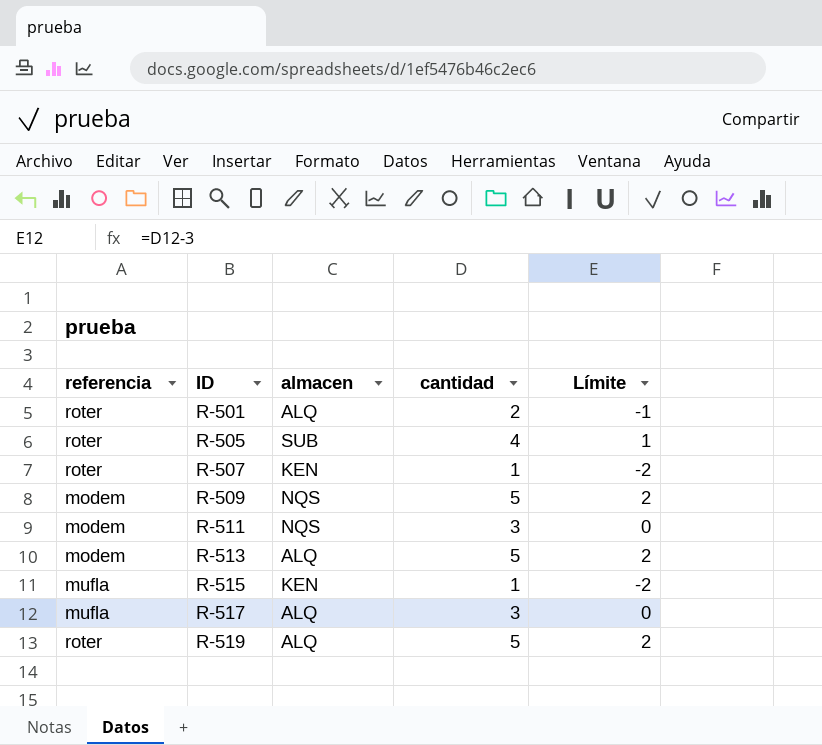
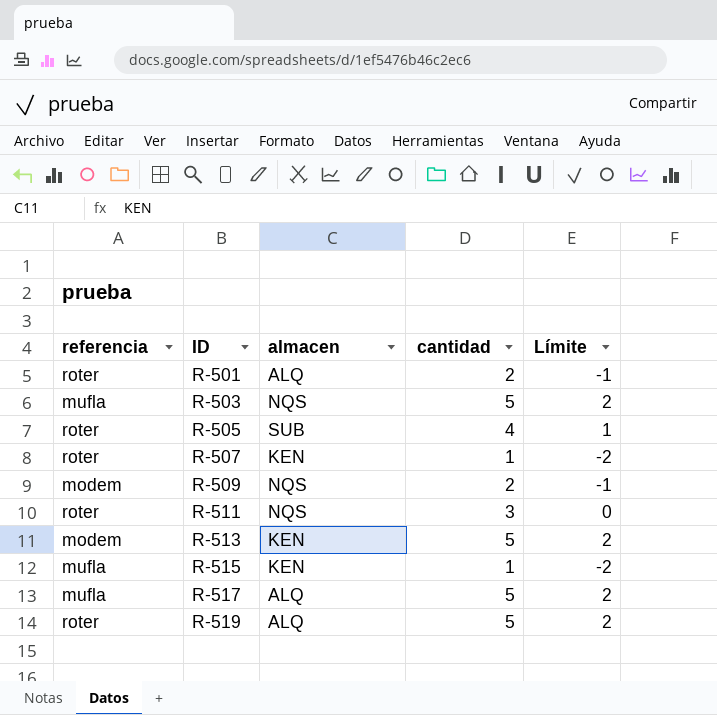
row R-503: none -> mufla | NQS | 5 | 2
R-509 | cantidad: 5 -> 2
R-509 | Límite: 2 -> -1
R-511 | referencia: modem -> roter
R-513 | almacen: ALQ -> KEN
R-517 | cantidad: 3 -> 5
R-517 | Límite: 0 -> 2

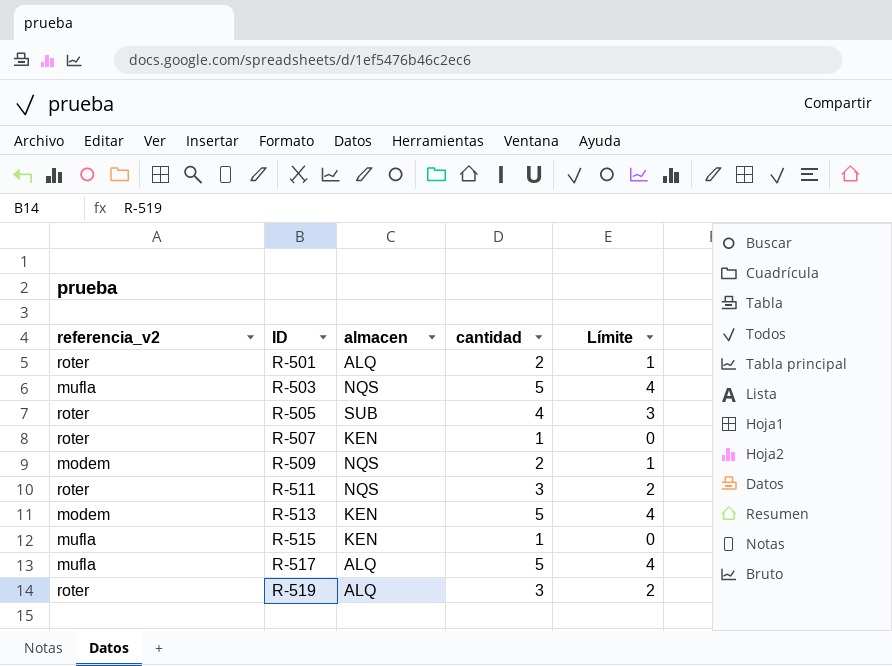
column name: referencia -> referencia_v2
column Límite | formula: [cantidad] - 3 -> [cantidad] - 1
R-519 | cantidad: 5 -> 3

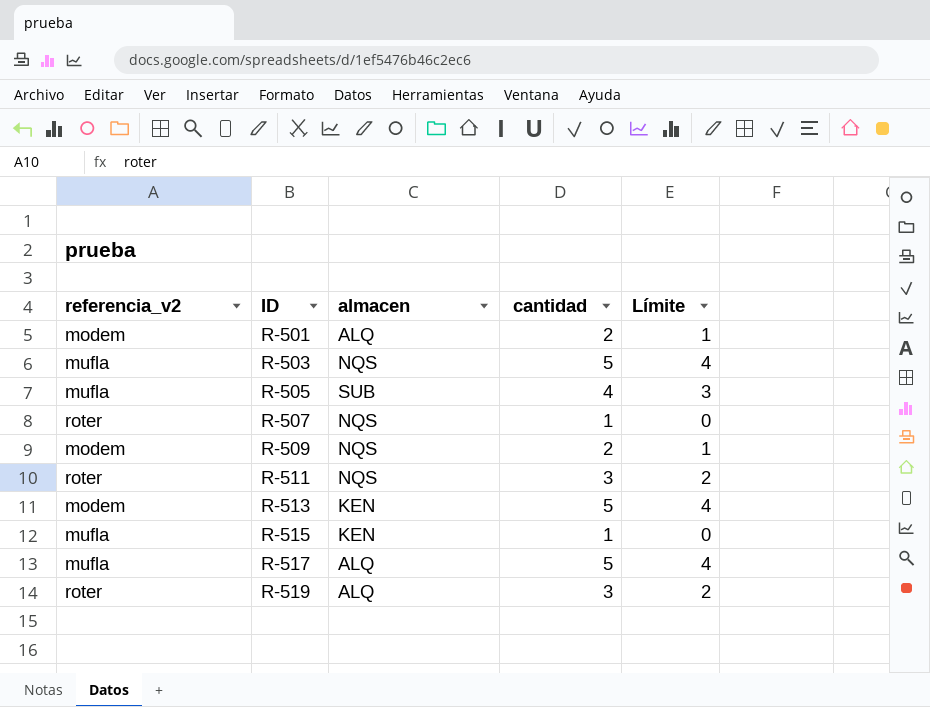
R-501 | referencia_v2: roter -> modem
R-505 | referencia_v2: roter -> mufla
R-507 | almacen: KEN -> NQS

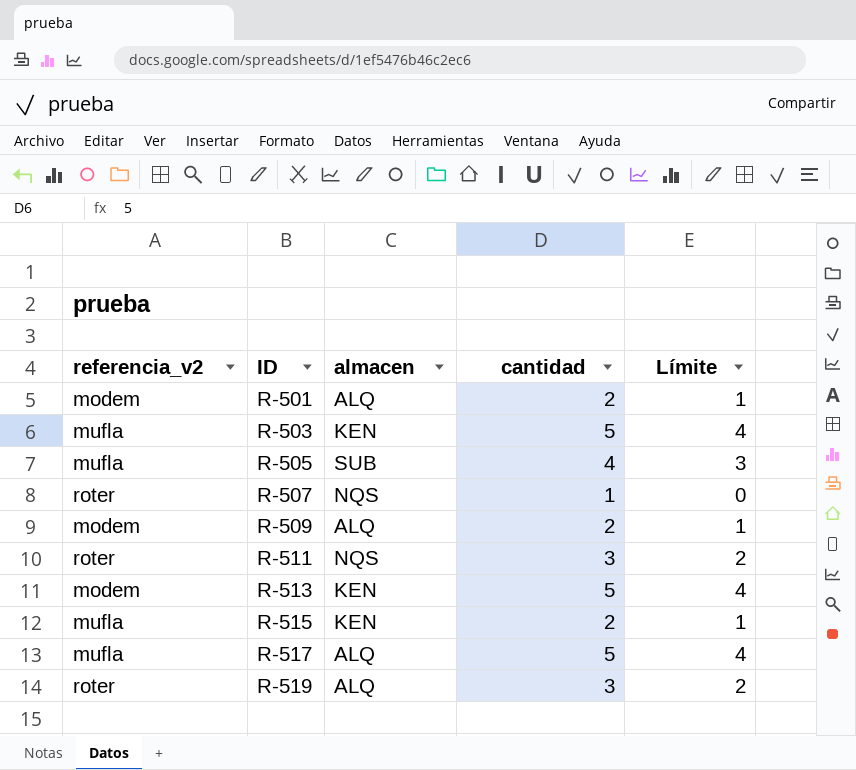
R-503 | almacen: NQS -> KEN
R-509 | almacen: NQS -> ALQ
R-515 | cantidad: 1 -> 2
R-515 | Límite: 0 -> 1

